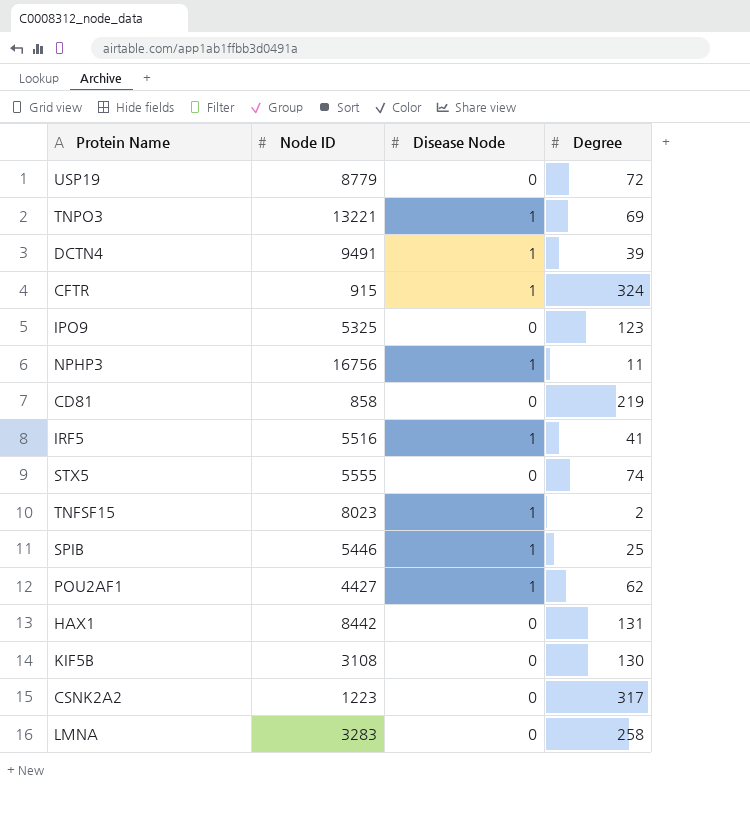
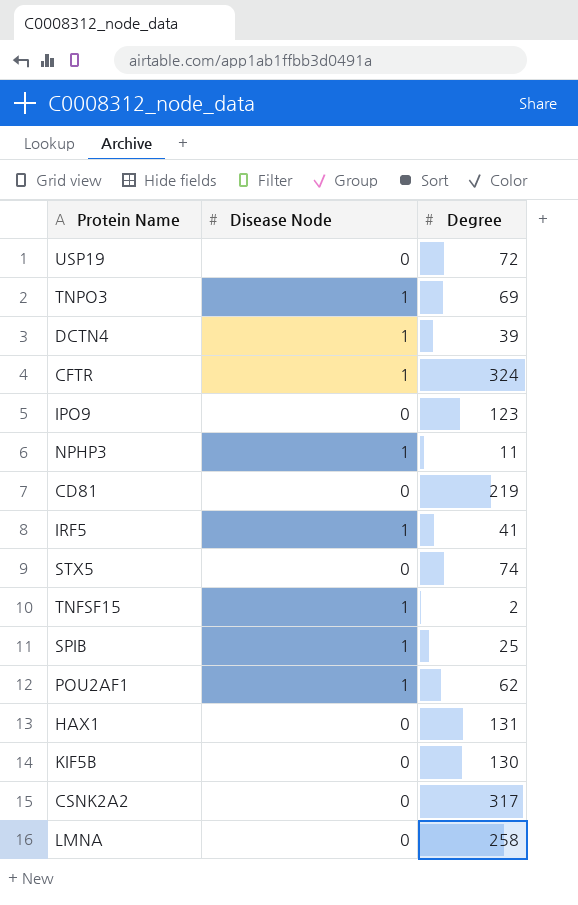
column Node ID | position: 2 -> none

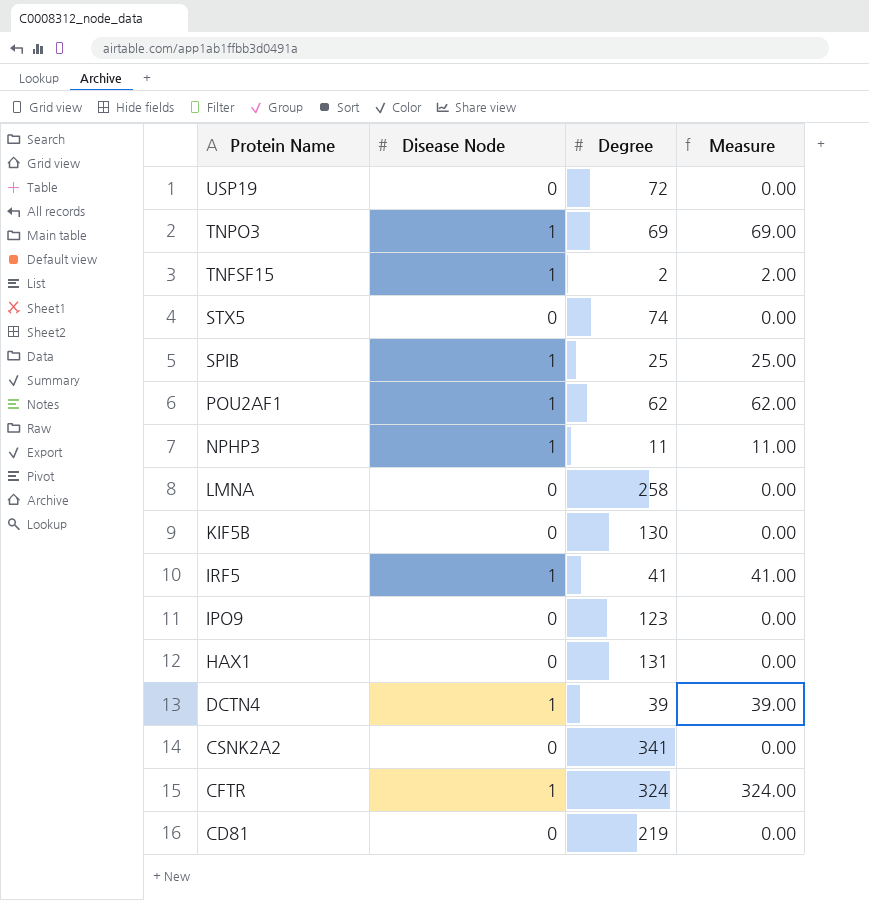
row order: none -> Protein Name descending
column Measure | formula: none -> [Disease Node] * [Degree]
CSNK2A2 | Degree: 317 -> 341

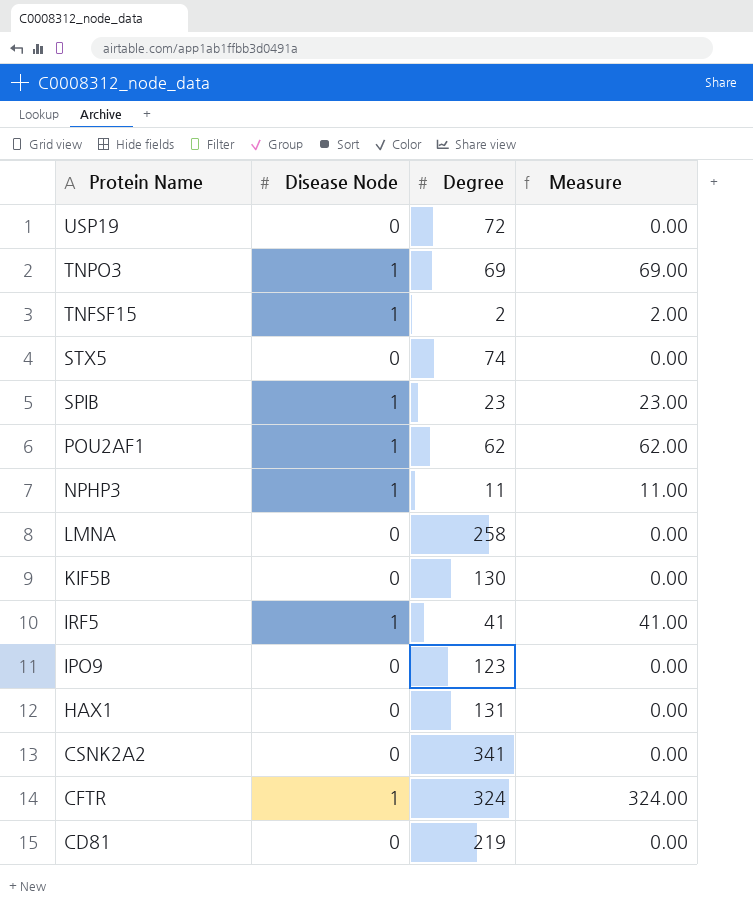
row DCTN4: 1 | 39 | 39.00 -> none
SPIB | Degree: 25 -> 23
SPIB | Measure: 25.00 -> 23.00

